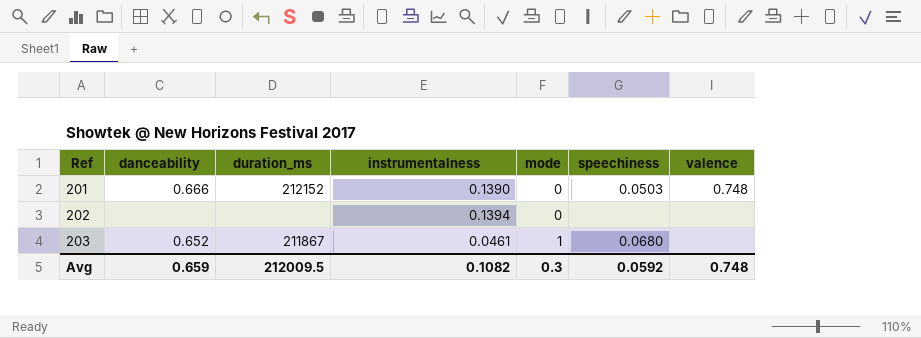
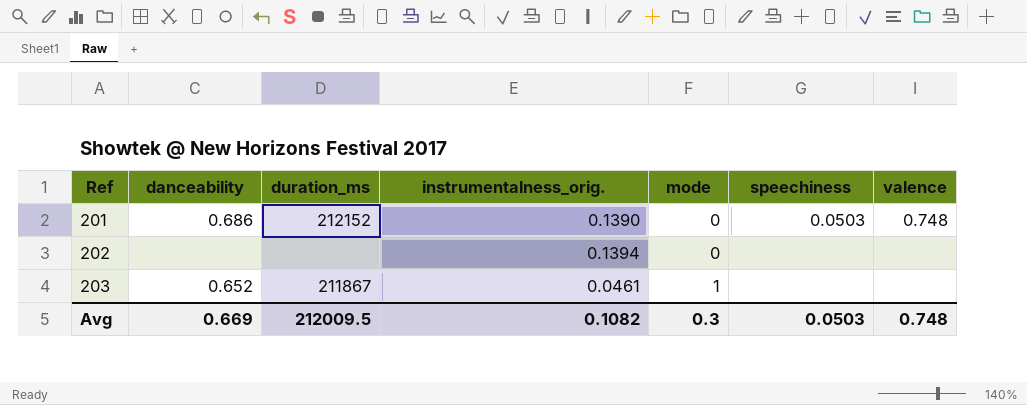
column name: instrumentalness -> instrumentalness_orig.
201 | danceability: 0.666 -> 0.686
203 | speechiness: 0.0680 -> none
Avg | danceability: 0.659 -> 0.669
Avg | speechiness: 0.0592 -> 0.0503

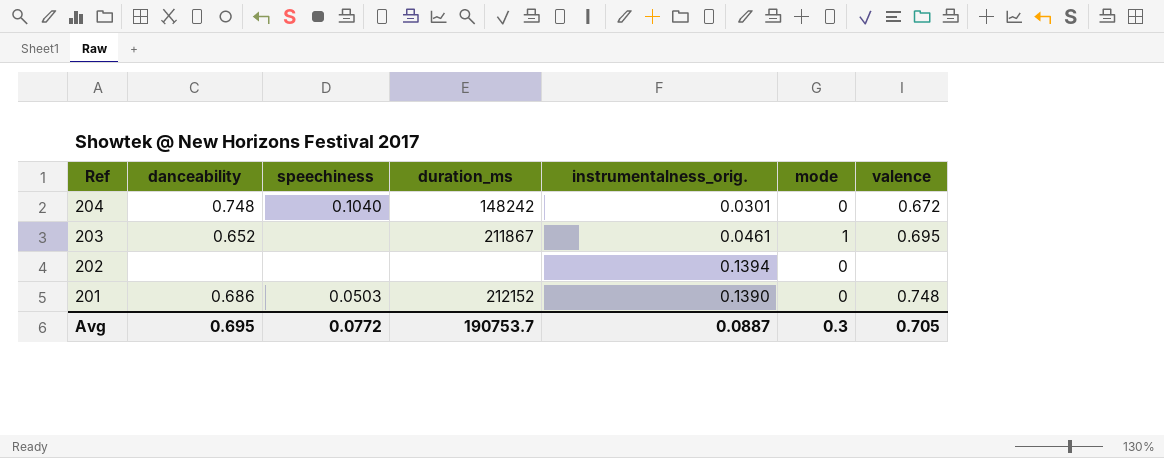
row order: Ref ascending -> Ref descending
column speechiness | position: 6 -> 3
row 204: none -> 0.748 | 0.1040 | 148242 | 0.0301 | 0 | 0.672
203 | valence: none -> 0.695
Avg | danceability: 0.669 -> 0.695
Avg | speechiness: 0.0503 -> 0.0772
Avg | duration_ms: 212009.5 -> 190753.7
Avg | instrumentalness_orig.: 0.1082 -> 0.0887
Avg | valence: 0.748 -> 0.705

